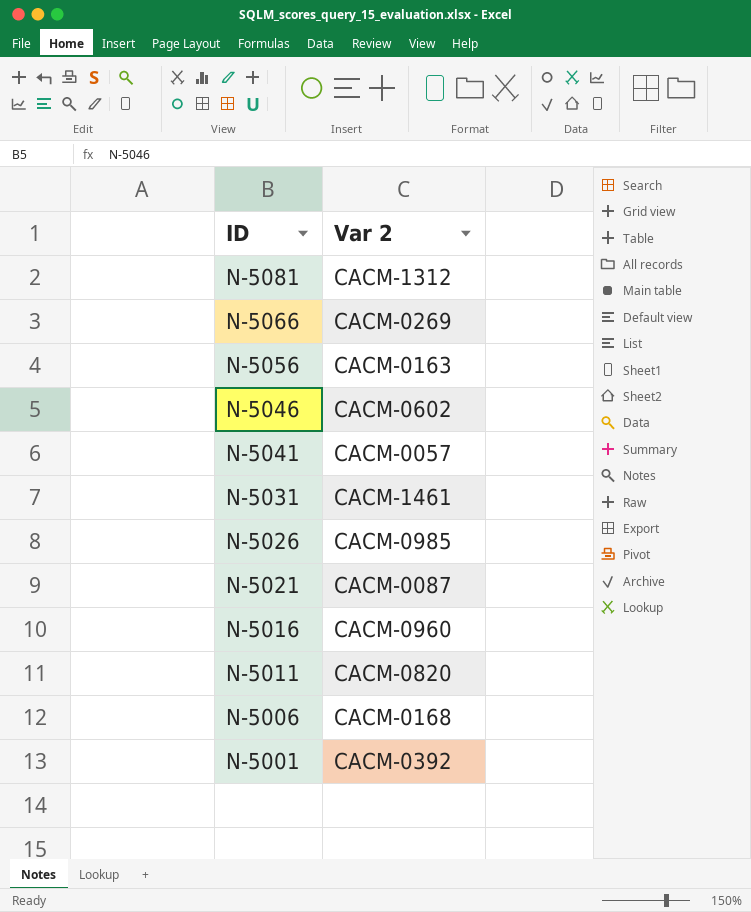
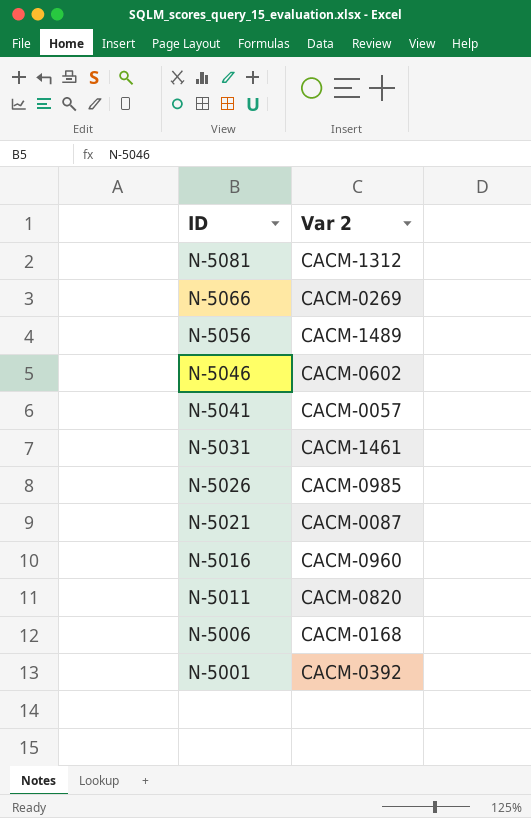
N-5056 | Var 2: CACM-0163 -> CACM-1489

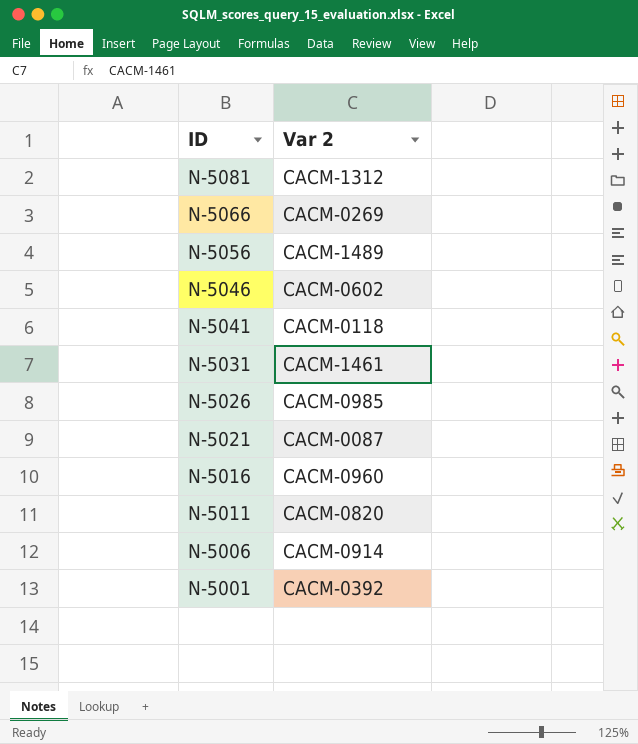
N-5041 | Var 2: CACM-0057 -> CACM-0118
N-5006 | Var 2: CACM-0168 -> CACM-0914

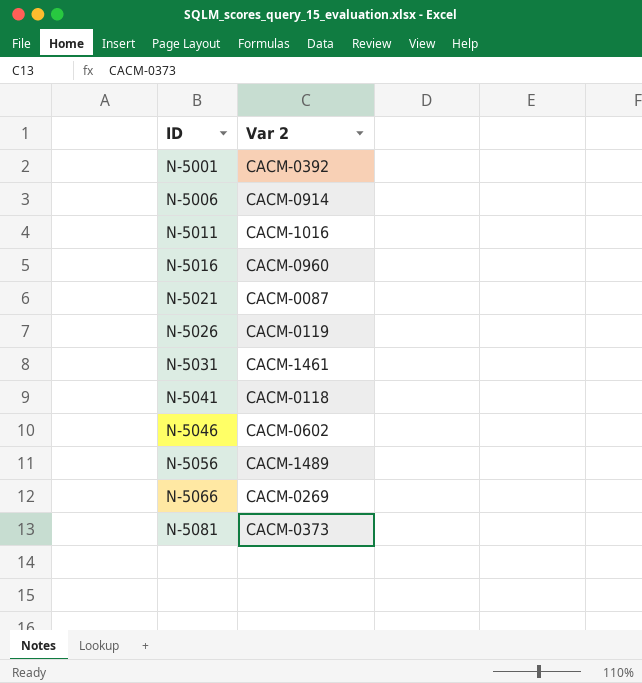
row order: ID descending -> ID ascending
N-5011 | Var 2: CACM-0820 -> CACM-1016
N-5026 | Var 2: CACM-0985 -> CACM-0119
N-5081 | Var 2: CACM-1312 -> CACM-0373

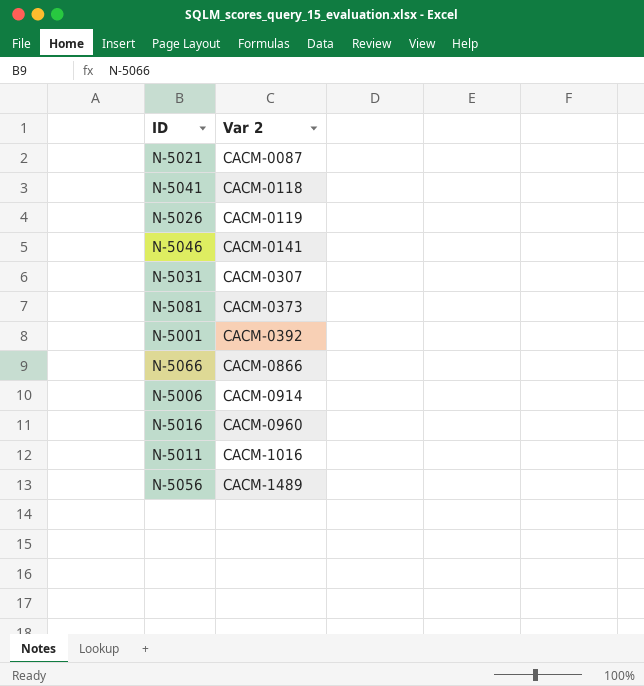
row order: ID ascending -> Var 2 ascending
N-5046 | Var 2: CACM-0602 -> CACM-0141
N-5031 | Var 2: CACM-1461 -> CACM-0307
N-5066 | Var 2: CACM-0269 -> CACM-0866

